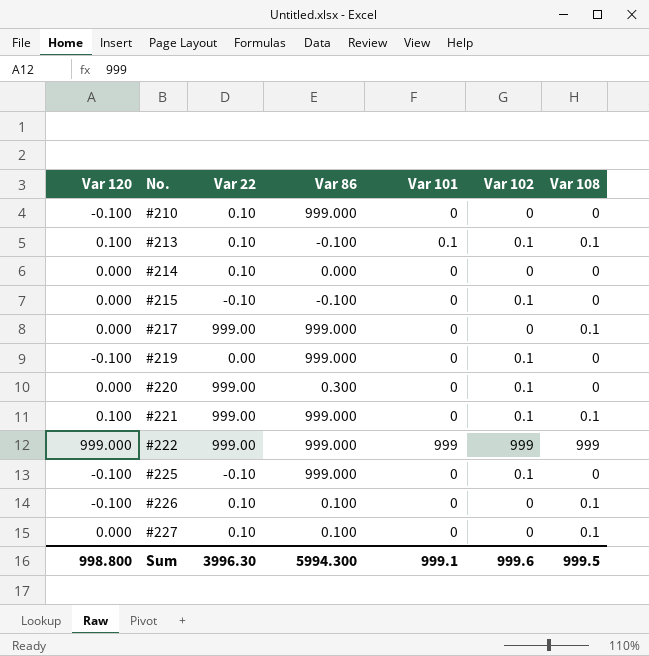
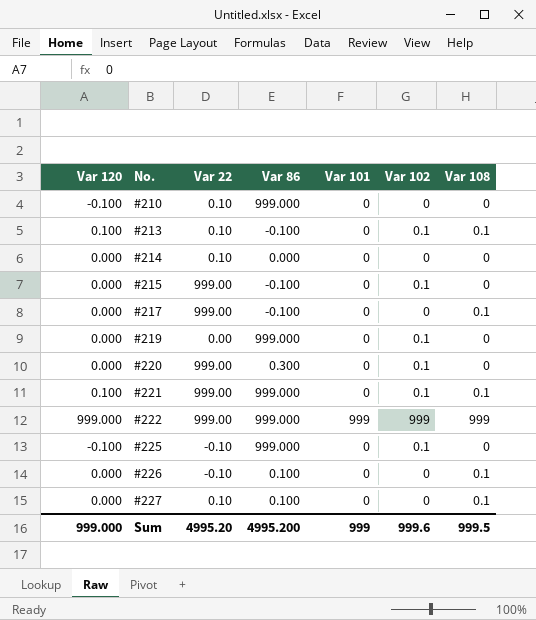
#213 | Var 101: 0.1 -> 0
#215 | Var 22: -0.10 -> 999.00
#217 | Var 86: 999.000 -> -0.100
#219 | Var 120: -0.100 -> 0.000
#226 | Var 120: -0.100 -> 0.000
#226 | Var 22: 0.10 -> -0.10
Sum | Var 120: 998.800 -> 999.000
Sum | Var 22: 3996.30 -> 4995.20
Sum | Var 86: 5994.300 -> 4995.200
Sum | Var 101: 999.1 -> 999

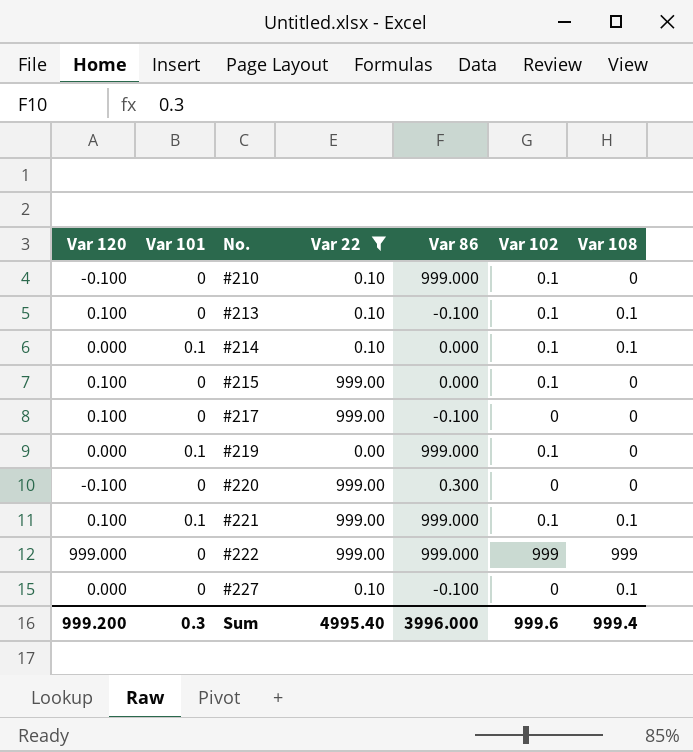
filter: none -> Var 22 != -0.10
column Var 101 | position: 5 -> 2
#210 | Var 102: 0 -> 0.1
#214 | Var 101: 0 -> 0.1
#214 | Var 102: 0 -> 0.1
#214 | Var 108: 0 -> 0.1
#215 | Var 120: 0.000 -> 0.100
#215 | Var 86: -0.100 -> 0.000
#217 | Var 120: 0.000 -> 0.100
#217 | Var 108: 0.1 -> 0
#219 | Var 101: 0 -> 0.1
#220 | Var 120: 0.000 -> -0.100
#220 | Var 102: 0.1 -> 0
#221 | Var 101: 0 -> 0.1
#222 | Var 101: 999 -> 0
#227 | Var 86: 0.100 -> -0.100
Sum | Var 120: 999.000 -> 999.200
Sum | Var 101: 999 -> 0.3
Sum | Var 22: 4995.20 -> 4995.40
Sum | Var 86: 4995.200 -> 3996.000
Sum | Var 108: 999.5 -> 999.4

